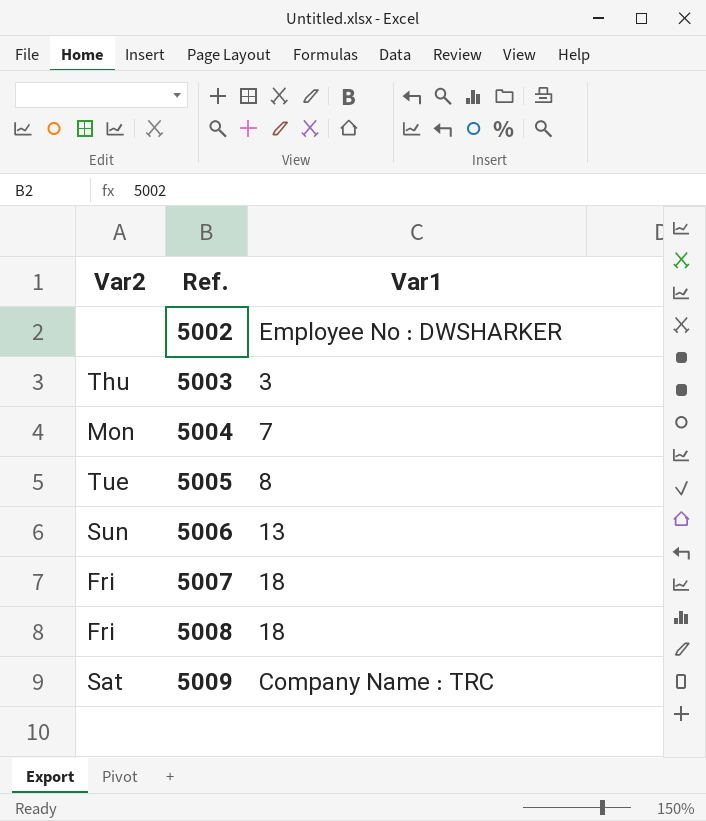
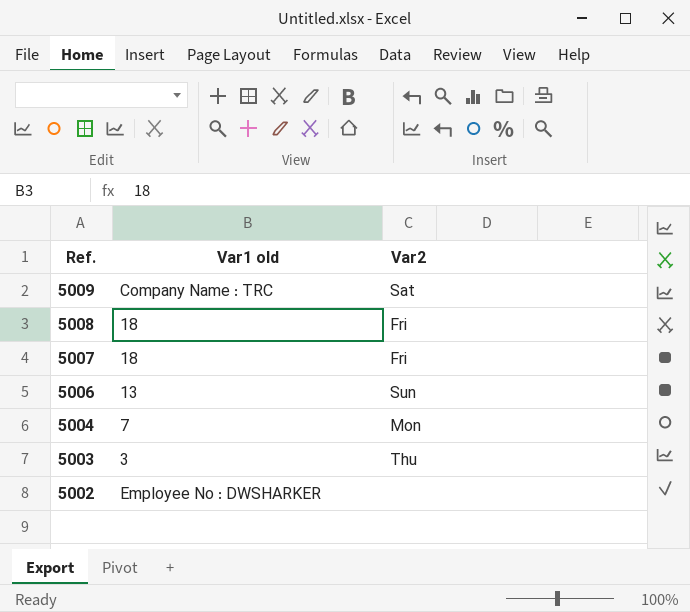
row order: Ref. ascending -> Ref. descending
column name: Var1 -> Var1 old
column Var2 | position: 1 -> 3
row 5005: Tue | 8 -> none

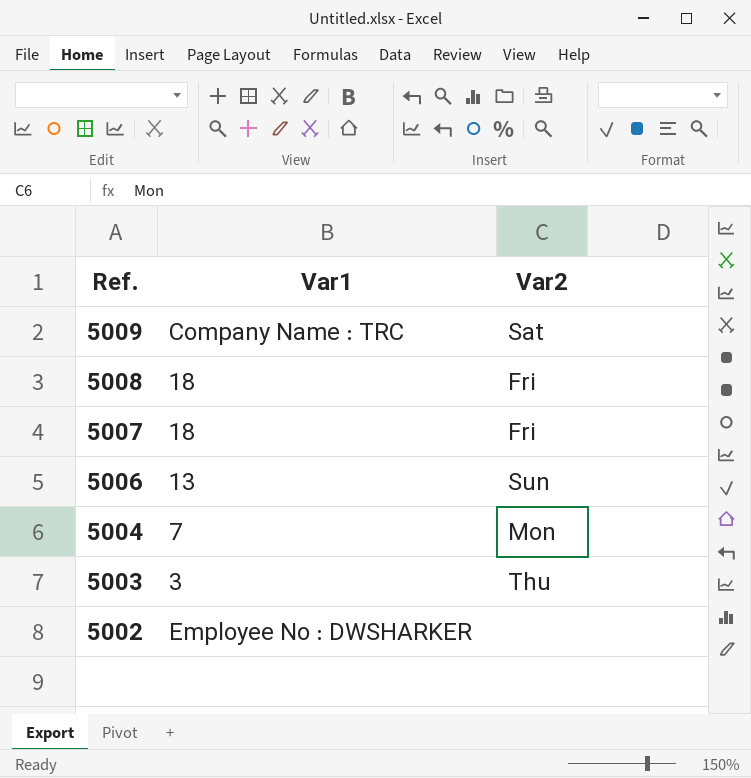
column name: Var1 old -> Var1

